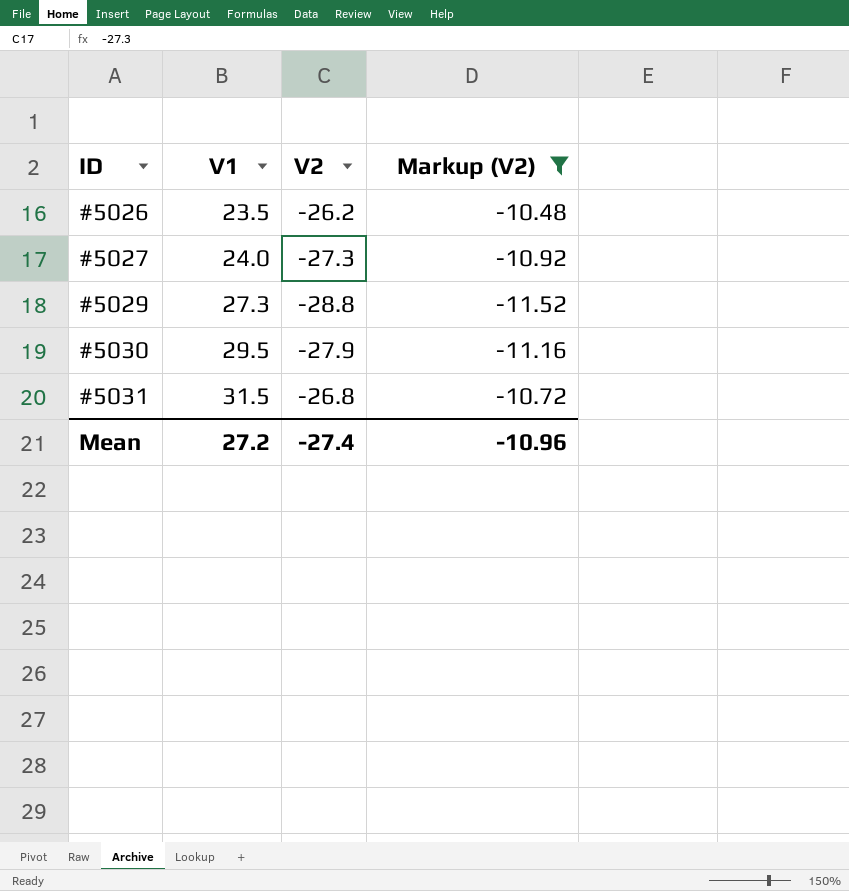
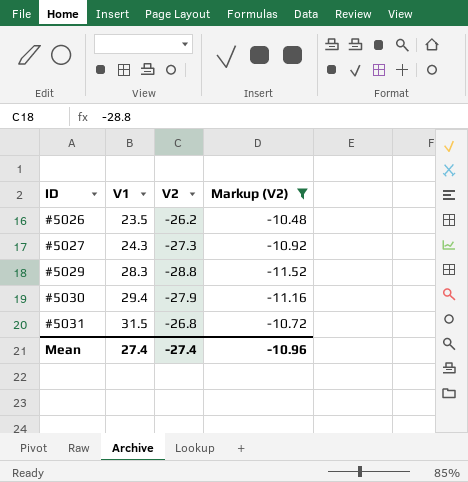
#5027 | V1: 24.0 -> 24.3
#5029 | V1: 27.3 -> 28.3
#5030 | V1: 29.5 -> 29.4
Mean | V1: 27.2 -> 27.4

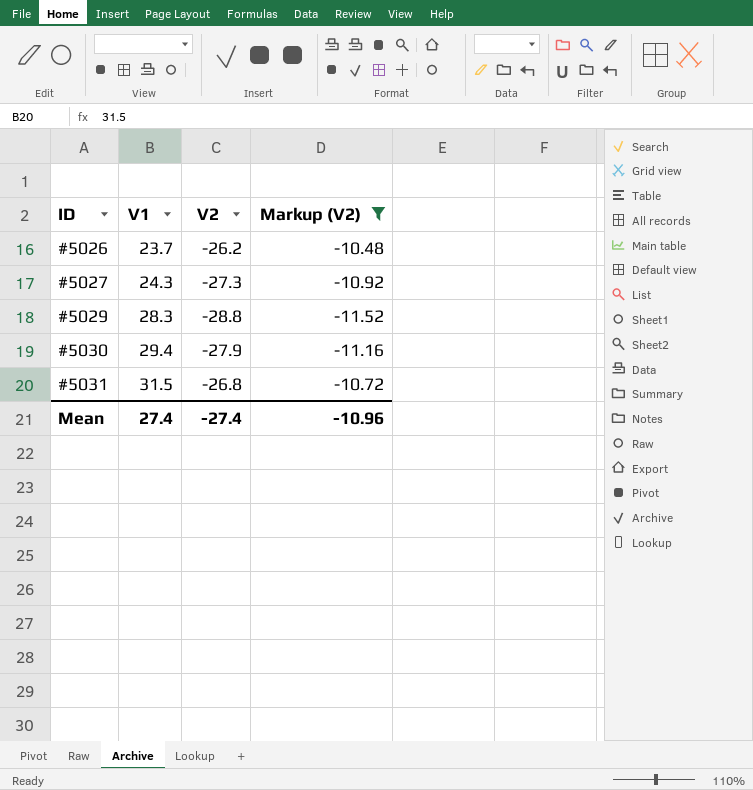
#5026 | V1: 23.5 -> 23.7

